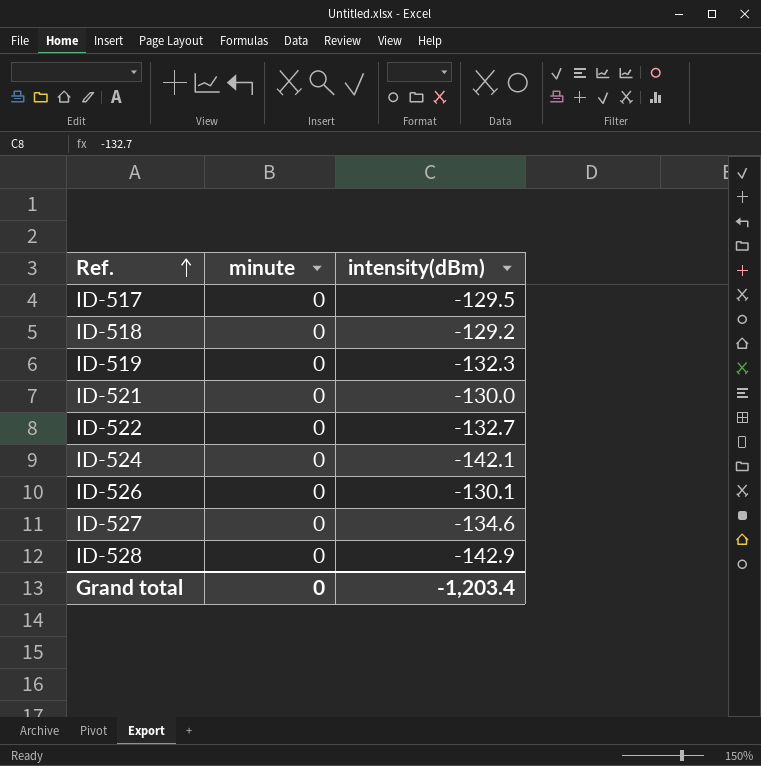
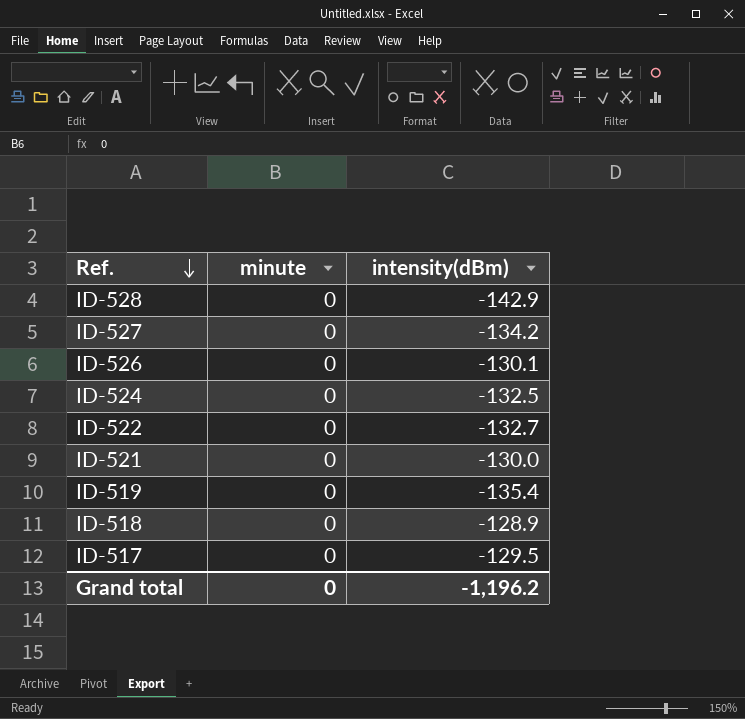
row order: Ref. ascending -> Ref. descending
ID-527 | intensity(dBm): -134.6 -> -134.2
ID-524 | intensity(dBm): -142.1 -> -132.5
ID-519 | intensity(dBm): -132.3 -> -135.4
ID-518 | intensity(dBm): -129.2 -> -128.9
Grand total | intensity(dBm): -1,203.4 -> -1,196.2

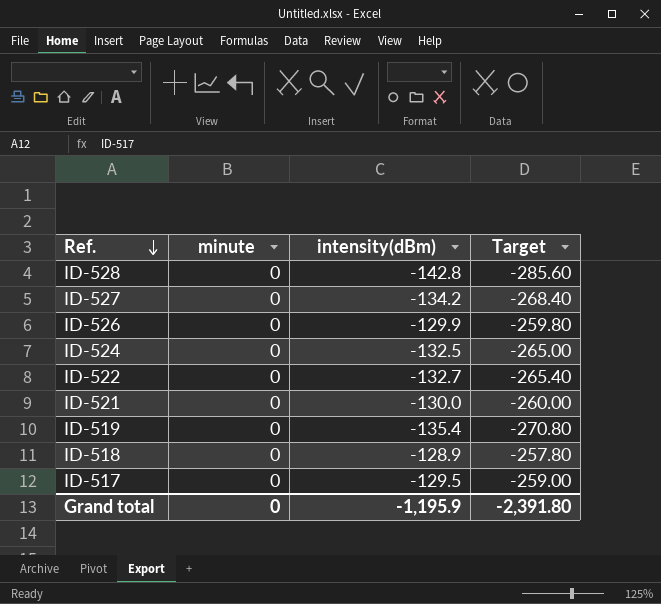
column Target | formula: none -> [intensity(dBm)] * 2
ID-528 | intensity(dBm): -142.9 -> -142.8
ID-526 | intensity(dBm): -130.1 -> -129.9
Grand total | intensity(dBm): -1,196.2 -> -1,195.9

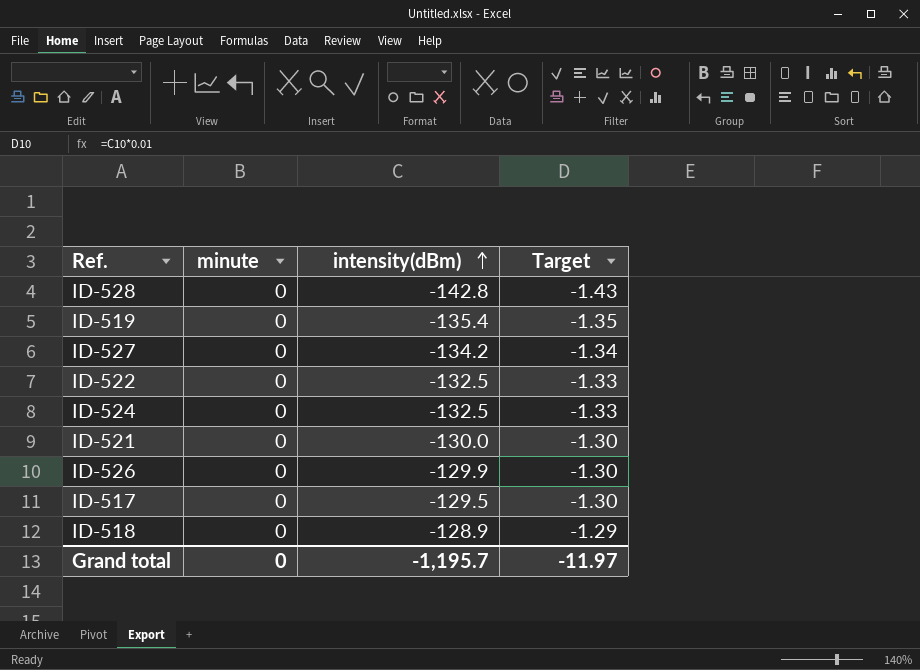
row order: Ref. descending -> intensity(dBm) ascending
column Target | formula: [intensity(dBm)] * 2 -> [intensity(dBm)] * 0.01
ID-522 | intensity(dBm): -132.7 -> -132.5
Grand total | intensity(dBm): -1,195.9 -> -1,195.7
Grand total | Target: -2,391.80 -> -11.97

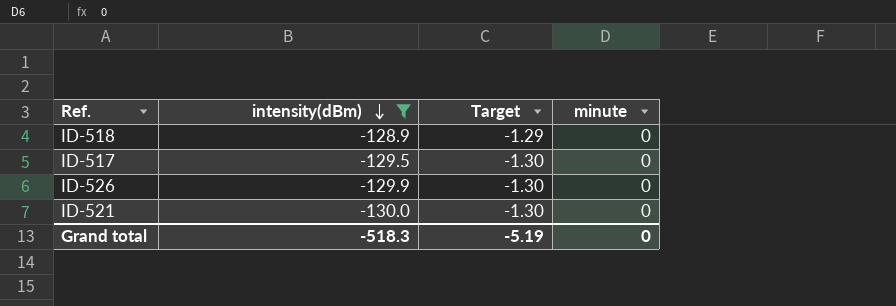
filter: none -> intensity(dBm) >= -130.0
row order: intensity(dBm) ascending -> intensity(dBm) descending
column minute | position: 2 -> 4
Grand total | intensity(dBm): -1,195.7 -> -518.3
Grand total | Target: -11.97 -> -5.19

